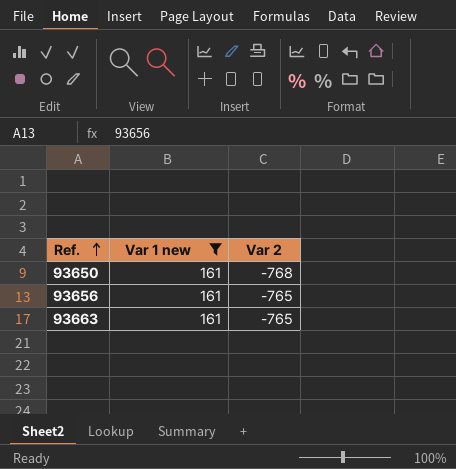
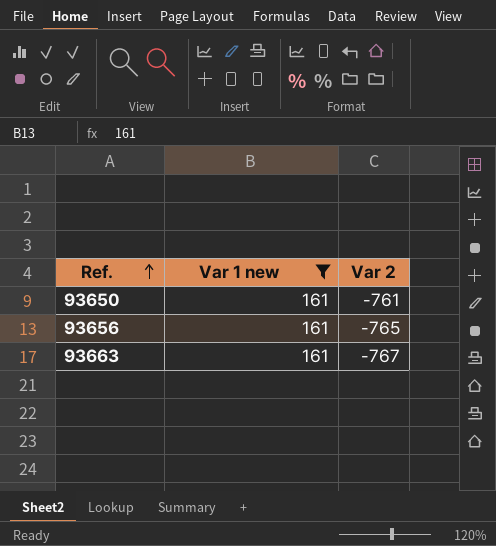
93650 | Var 2: -768 -> -761
93663 | Var 2: -765 -> -767

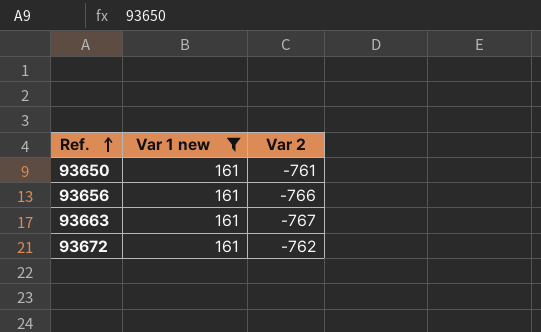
93656 | Var 2: -765 -> -766
row 93672: none -> 161 | -762

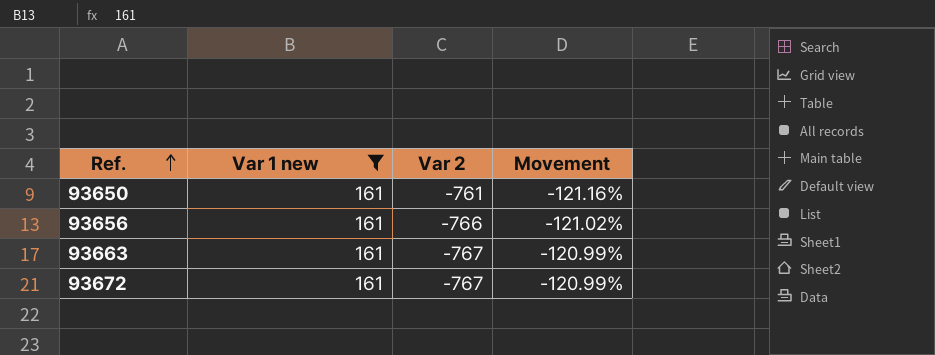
column Movement | formula: none -> ([Var 1 new] - [Var 2]) / [Var 2]
93672 | Var 2: -762 -> -767

